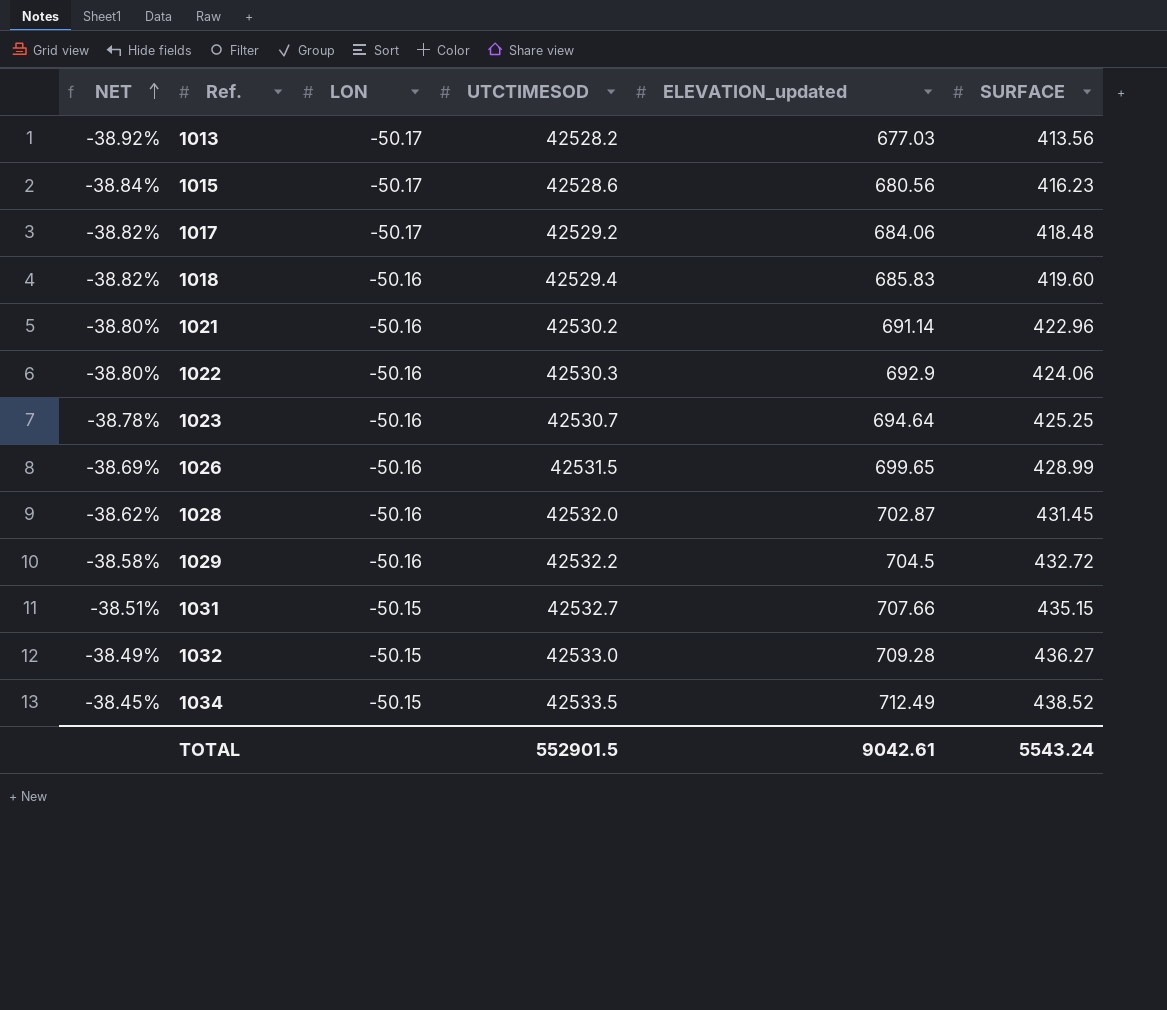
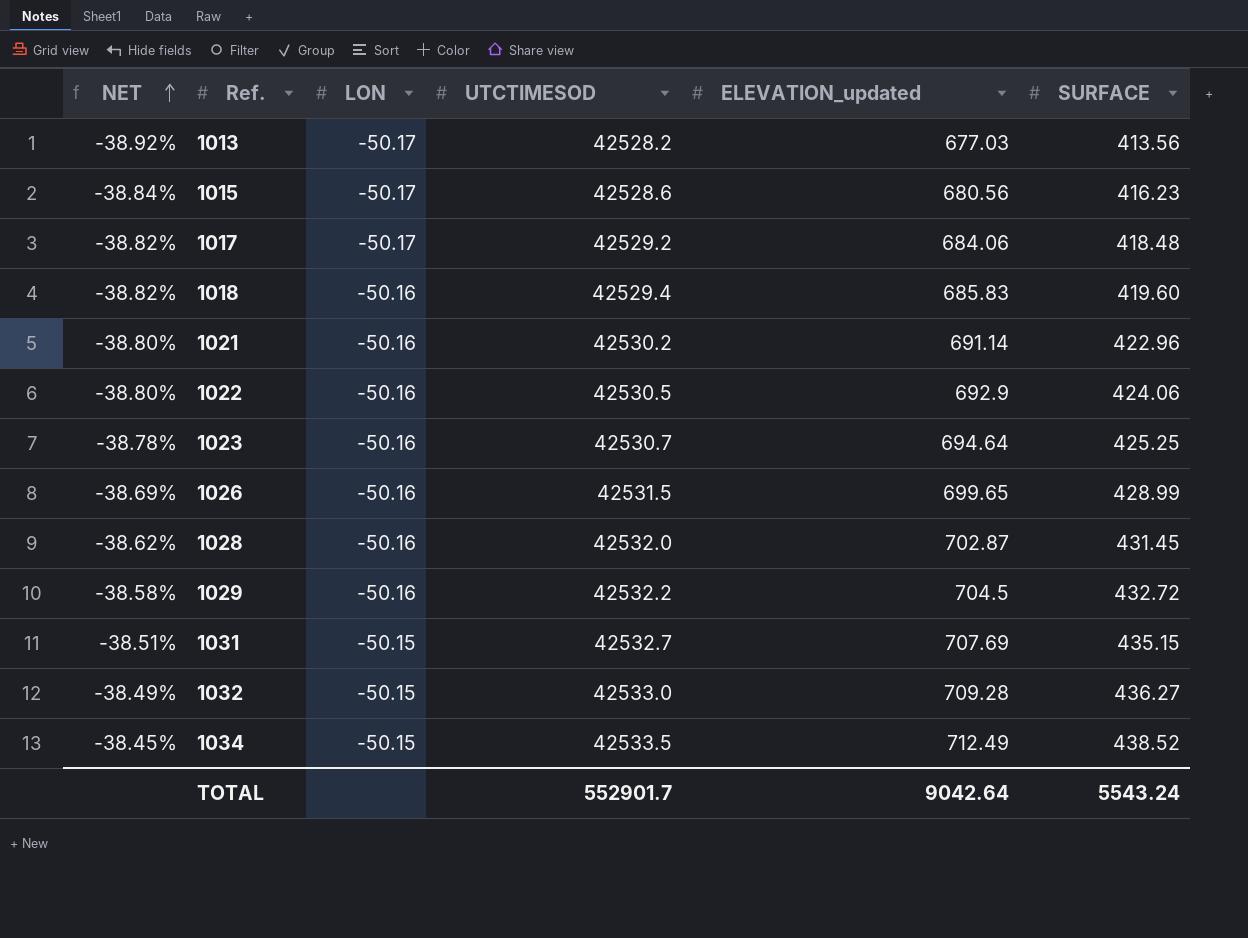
1022 | UTCTIMESOD: 42530.3 -> 42530.5
1031 | ELEVATION_updated: 707.66 -> 707.69
TOTAL | UTCTIMESOD: 552901.5 -> 552901.7
TOTAL | ELEVATION_updated: 9042.61 -> 9042.64

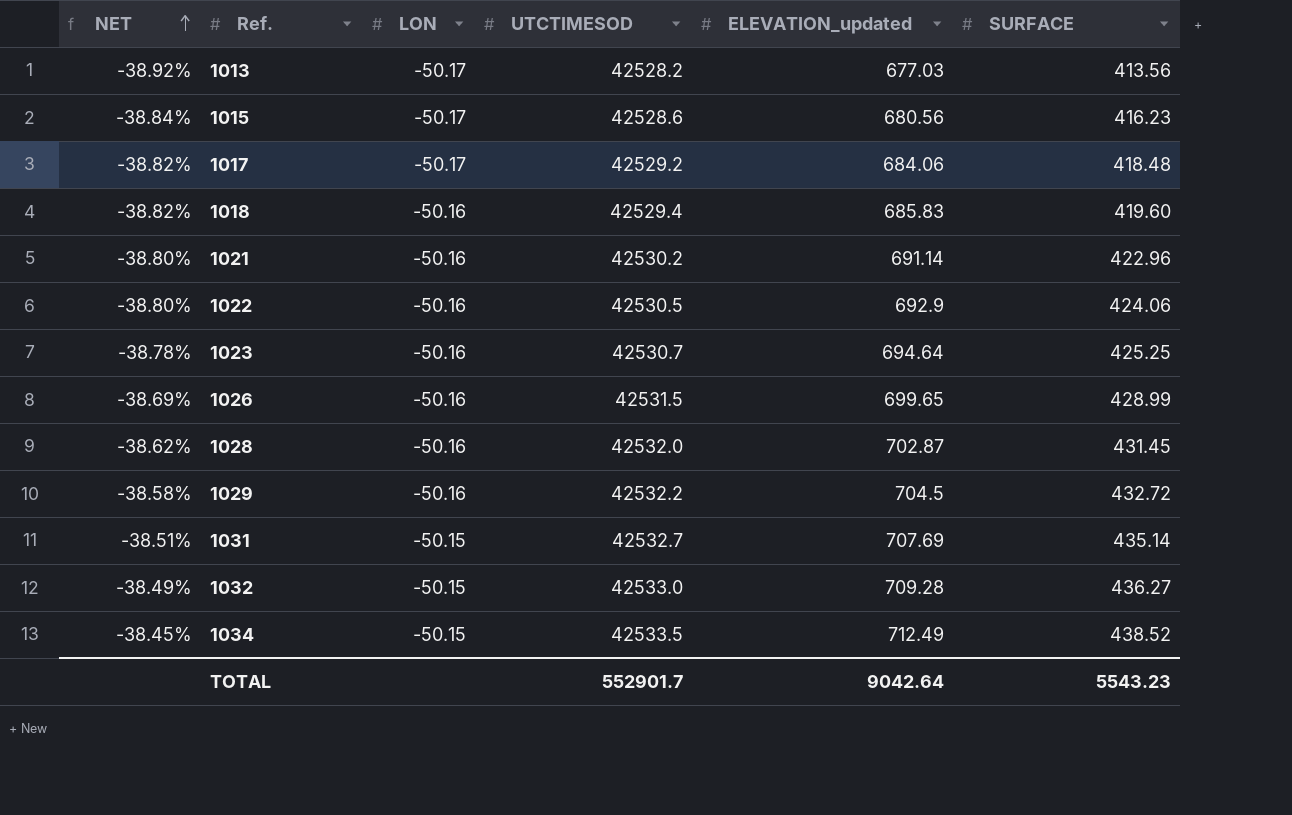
1031 | SURFACE: 435.15 -> 435.14
TOTAL | SURFACE: 5543.24 -> 5543.23

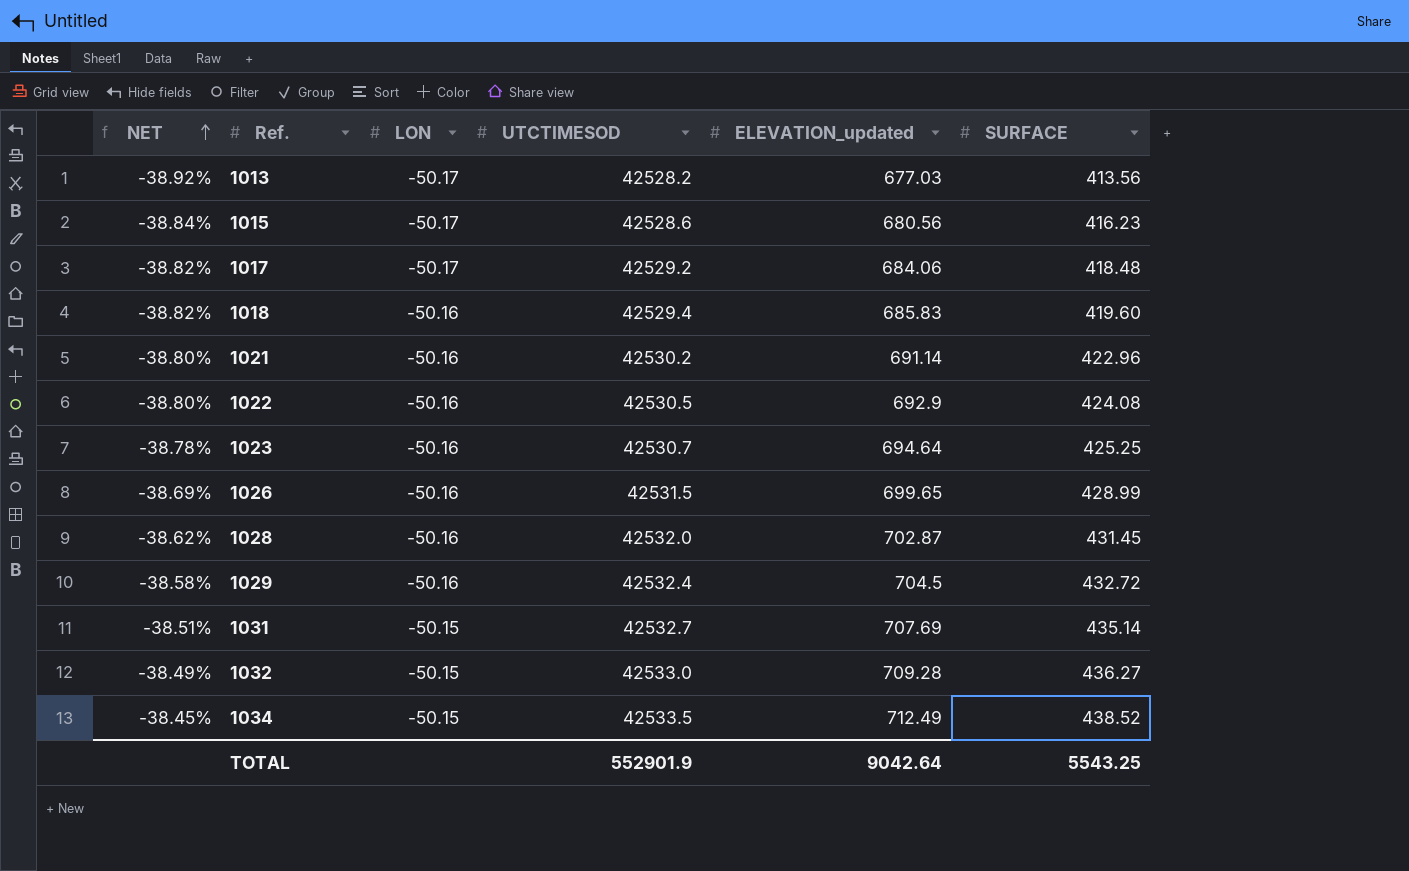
1022 | SURFACE: 424.06 -> 424.08
1029 | UTCTIMESOD: 42532.2 -> 42532.4
TOTAL | UTCTIMESOD: 552901.7 -> 552901.9
TOTAL | SURFACE: 5543.23 -> 5543.25

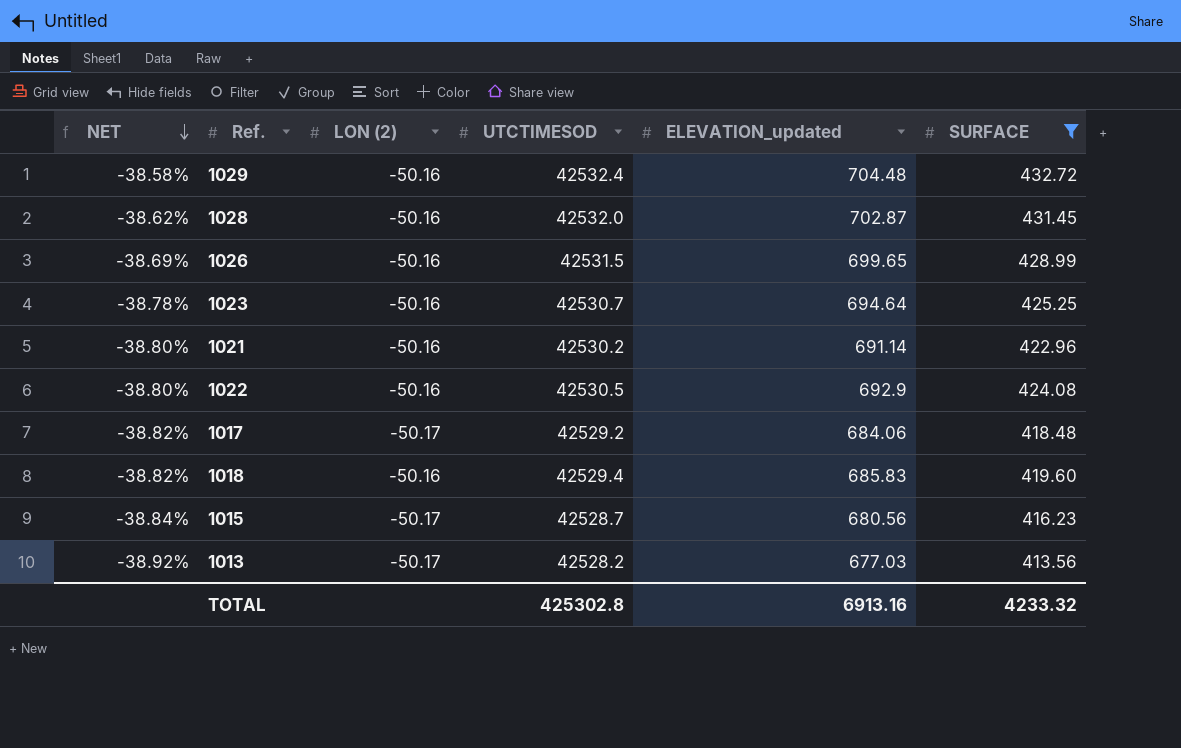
filter: none -> SURFACE <= 432.72
row order: NET ascending -> NET descending
column name: LON -> LON (2)
1029 | ELEVATION_updated: 704.5 -> 704.48
1015 | UTCTIMESOD: 42528.6 -> 42528.7
TOTAL | UTCTIMESOD: 552901.9 -> 425302.8
TOTAL | ELEVATION_updated: 9042.64 -> 6913.16
TOTAL | SURFACE: 5543.25 -> 4233.32

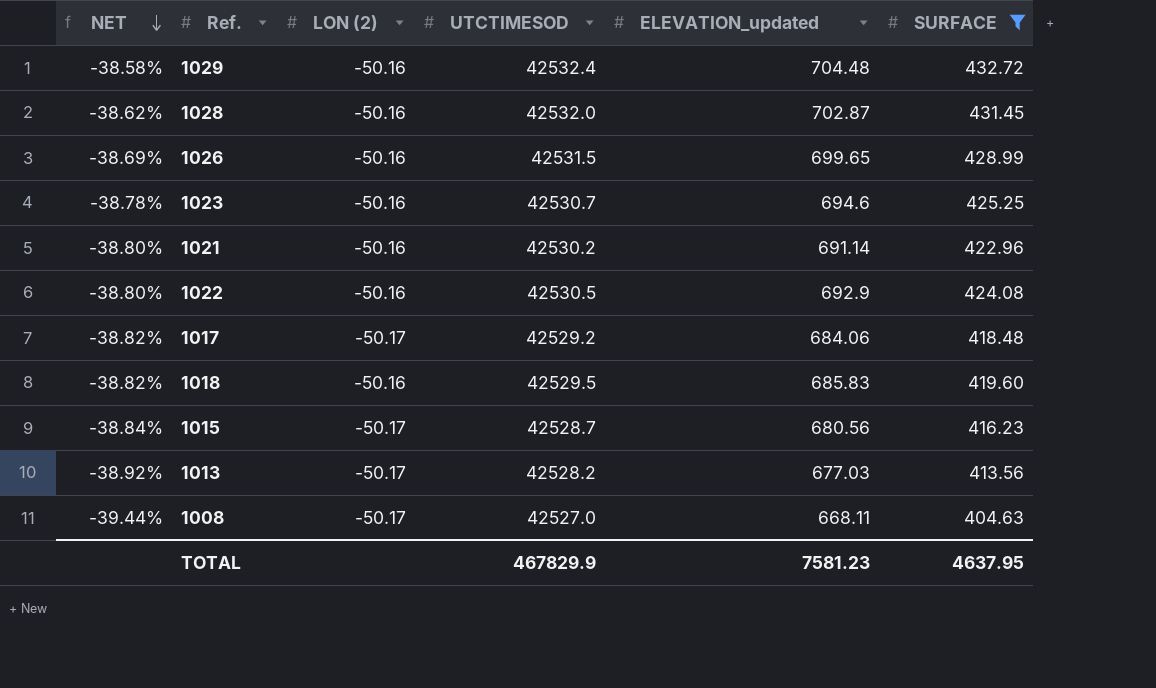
1023 | ELEVATION_updated: 694.64 -> 694.6
1018 | UTCTIMESOD: 42529.4 -> 42529.5
row 1008: none -> -39.44% | -50.17 | 42527.0 | 668.11 | 404.63
TOTAL | UTCTIMESOD: 425302.8 -> 467829.9
TOTAL | ELEVATION_updated: 6913.16 -> 7581.23
TOTAL | SURFACE: 4233.32 -> 4637.95

